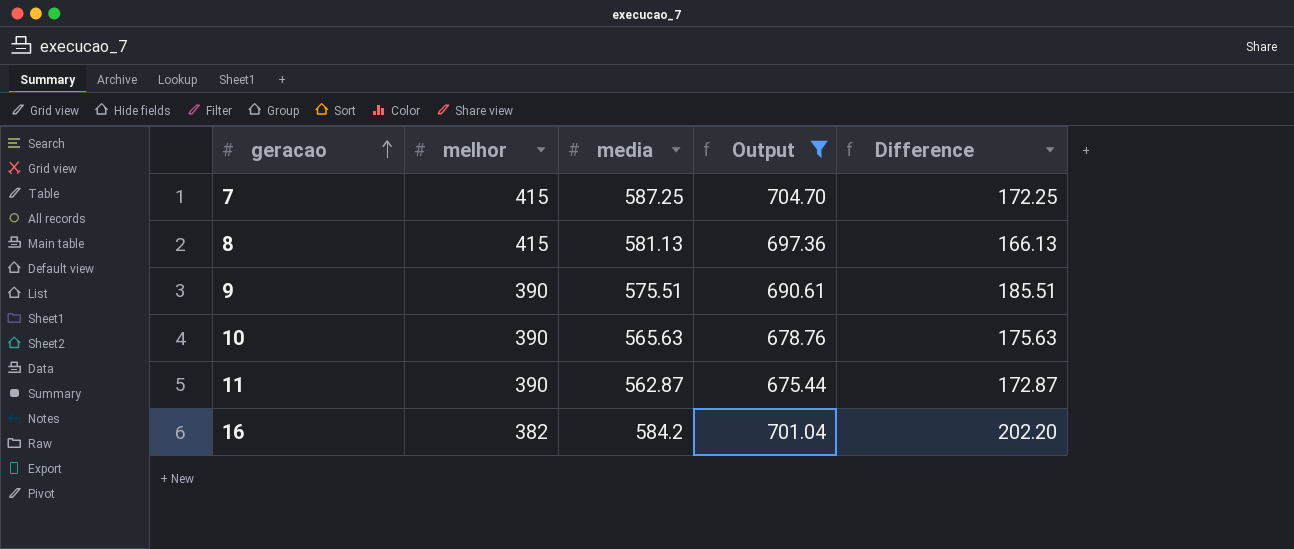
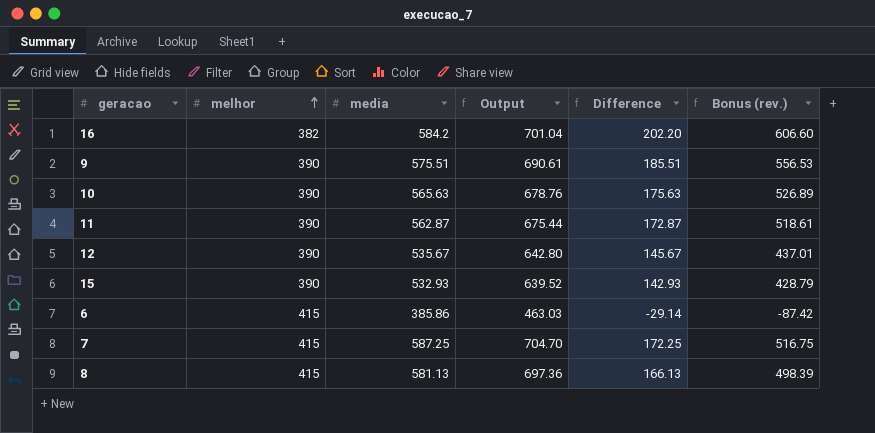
filter: Output >= 675.44 -> none
row order: geracao ascending -> melhor ascending
column Bonus (rev.) | formula: none -> [Difference] * 3

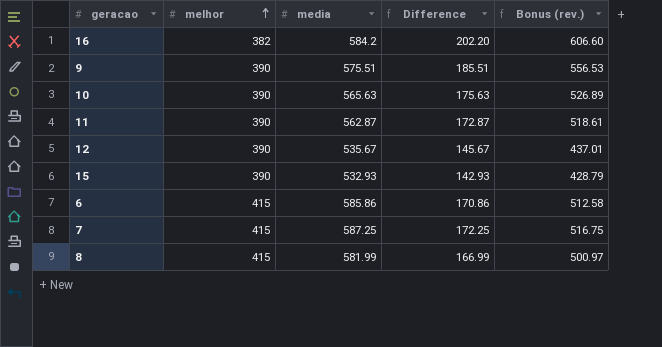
column Output | formula: [media] * 1.2 -> none
6 | media: 385.86 -> 585.86
6 | Difference: -29.14 -> 170.86
6 | Bonus (rev.): -87.42 -> 512.58
8 | media: 581.13 -> 581.99
8 | Difference: 166.13 -> 166.99
8 | Bonus (rev.): 498.39 -> 500.97

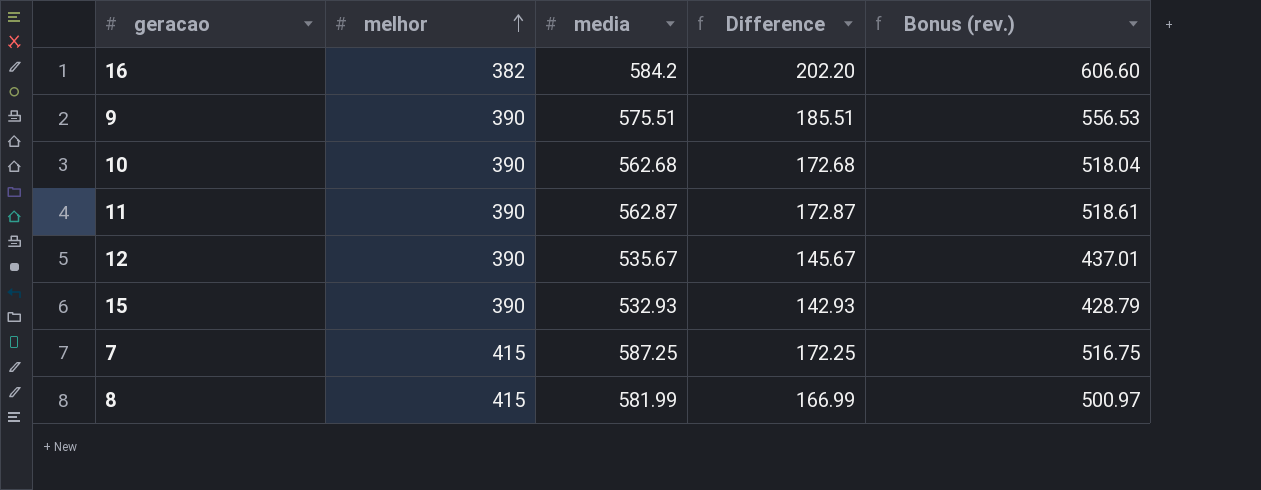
row 6: 415 | 585.86 | 170.86 | 512.58 -> none
10 | media: 565.63 -> 562.68
10 | Difference: 175.63 -> 172.68
10 | Bonus (rev.): 526.89 -> 518.04

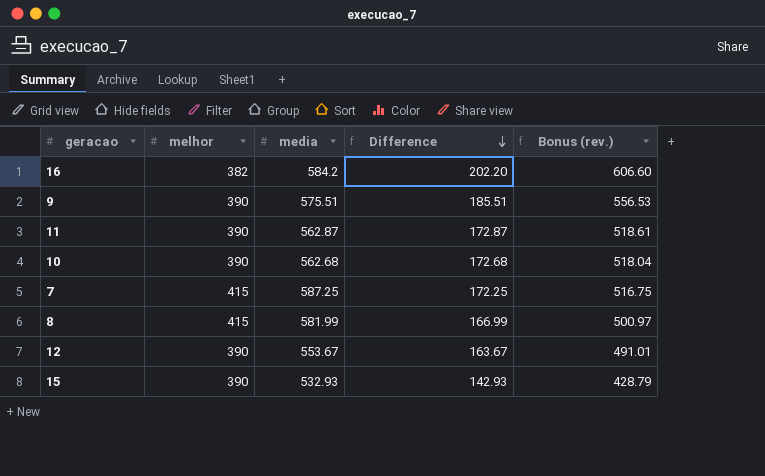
row order: melhor ascending -> Difference descending
12 | media: 535.67 -> 553.67
12 | Difference: 145.67 -> 163.67
12 | Bonus (rev.): 437.01 -> 491.01

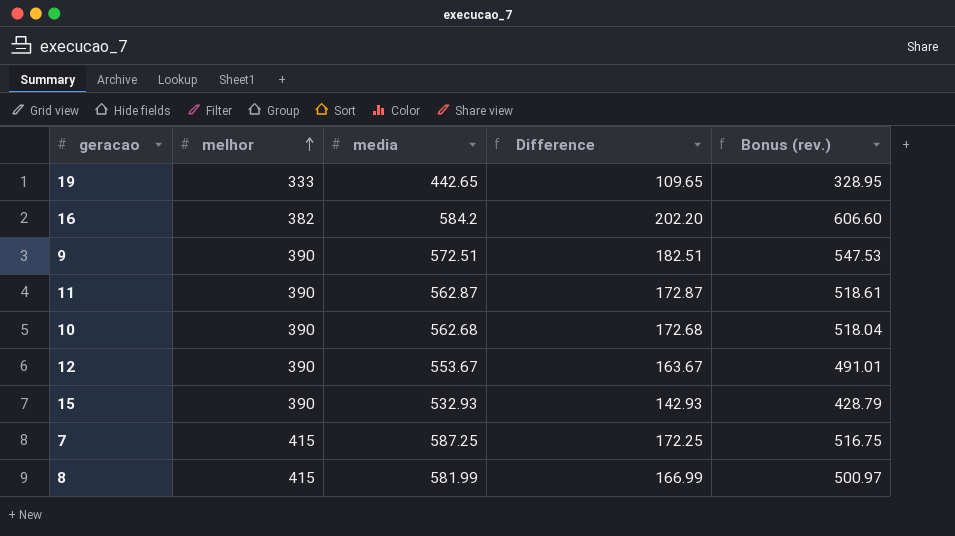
row order: Difference descending -> melhor ascending
row 19: none -> 333 | 442.65 | 109.65 | 328.95
9 | media: 575.51 -> 572.51
9 | Difference: 185.51 -> 182.51
9 | Bonus (rev.): 556.53 -> 547.53

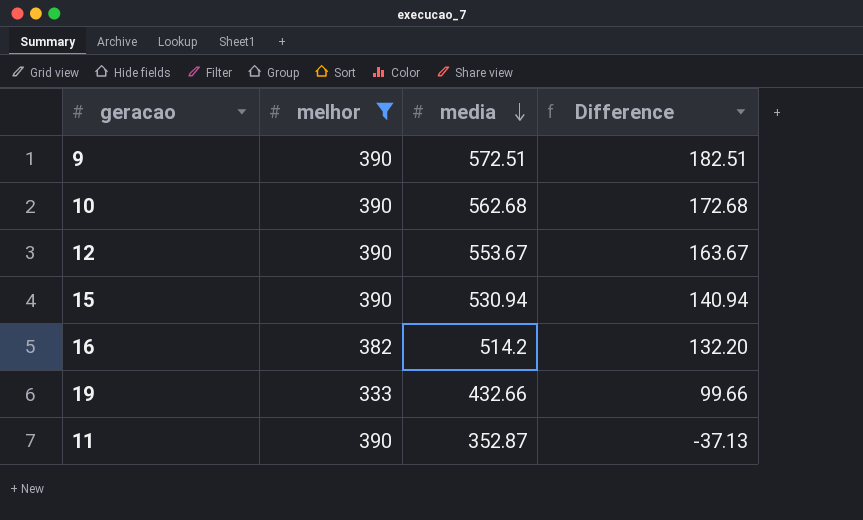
filter: none -> melhor != 415
row order: melhor ascending -> media descending
column Bonus (rev.) | formula: [Difference] * 3 -> none
15 | media: 532.93 -> 530.94
15 | Difference: 142.93 -> 140.94
16 | media: 584.2 -> 514.2
16 | Difference: 202.20 -> 132.20
19 | media: 442.65 -> 432.66
19 | Difference: 109.65 -> 99.66
11 | media: 562.87 -> 352.87
11 | Difference: 172.87 -> -37.13

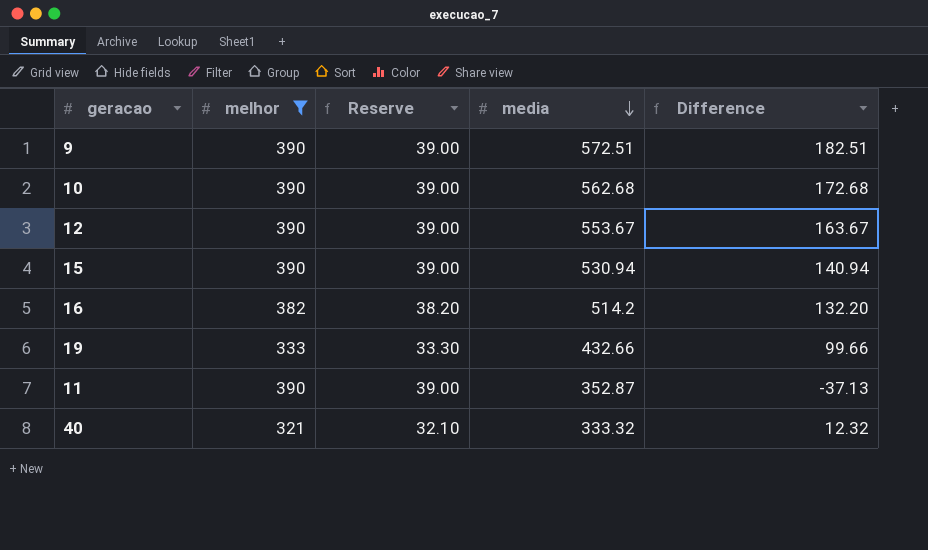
column Reserve | formula: none -> [melhor] * 0.1
row 40: none -> 321 | 32.10 | 333.32 | 12.32

